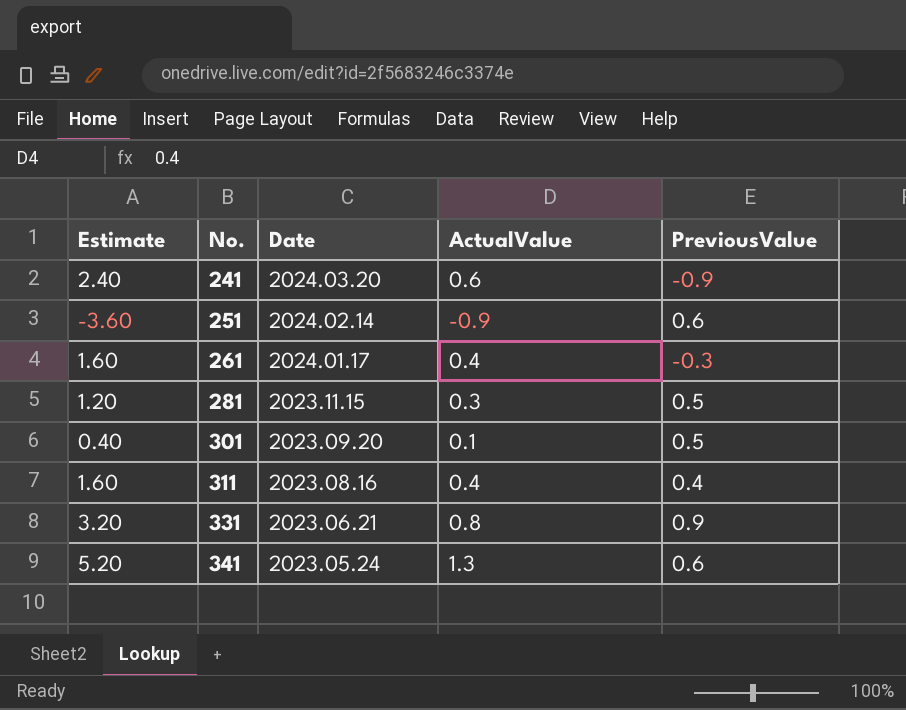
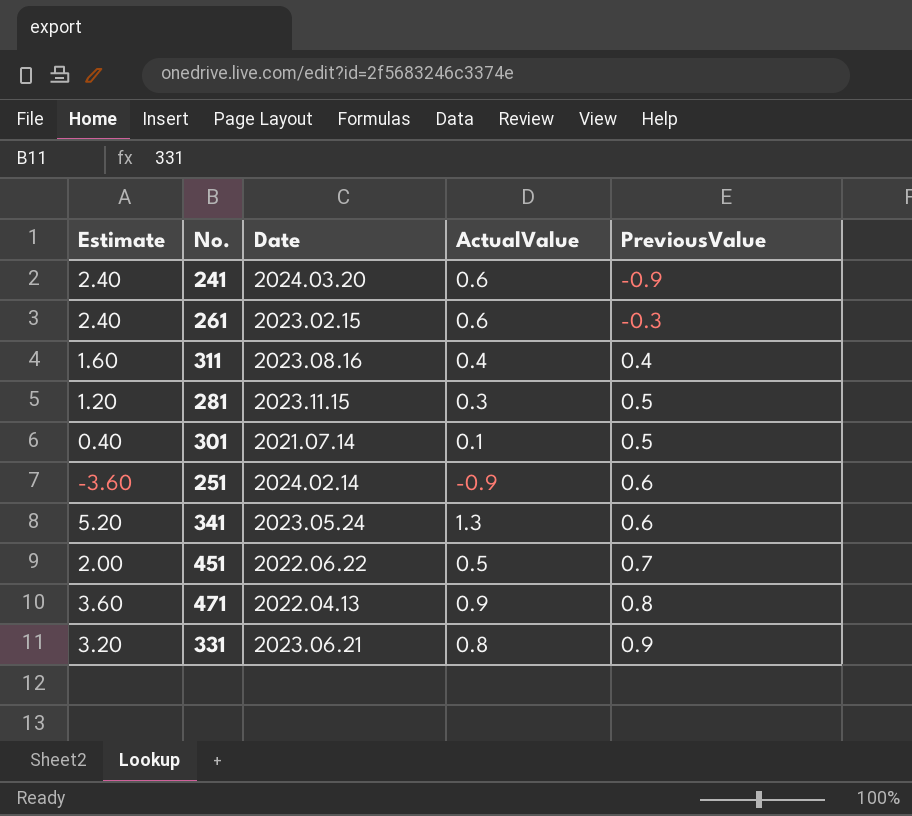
row order: No. ascending -> PreviousValue ascending
261 | Estimate: 1.60 -> 2.40
261 | Date: 2024.01.17 -> 2023.02.15
261 | ActualValue: 0.4 -> 0.6
301 | Date: 2023.09.20 -> 2021.07.14
row 451: none -> 2.00 | 2022.06.22 | 0.5 | 0.7
row 471: none -> 3.60 | 2022.04.13 | 0.9 | 0.8

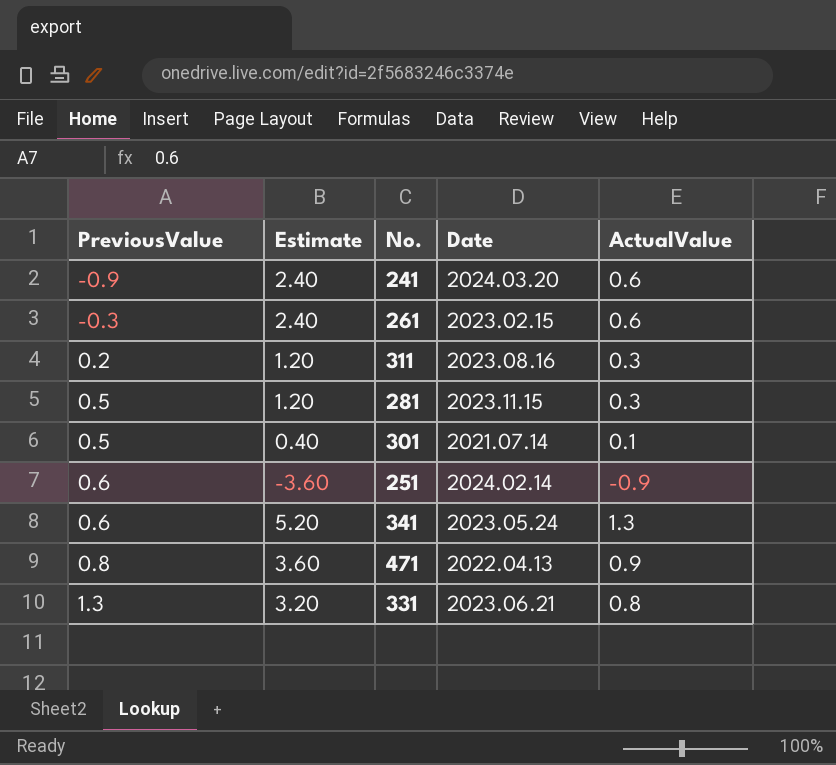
column PreviousValue | position: 5 -> 1
row 451: 2.00 | 2022.06.22 | 0.5 | 0.7 -> none
311 | PreviousValue: 0.4 -> 0.2
311 | Estimate: 1.60 -> 1.20
311 | ActualValue: 0.4 -> 0.3
331 | PreviousValue: 0.9 -> 1.3

